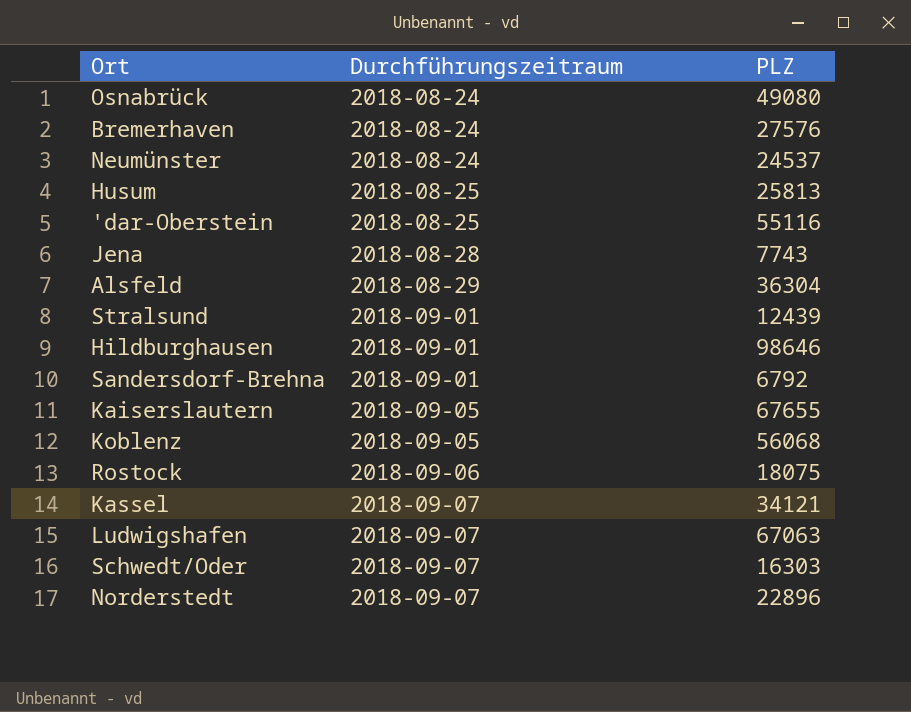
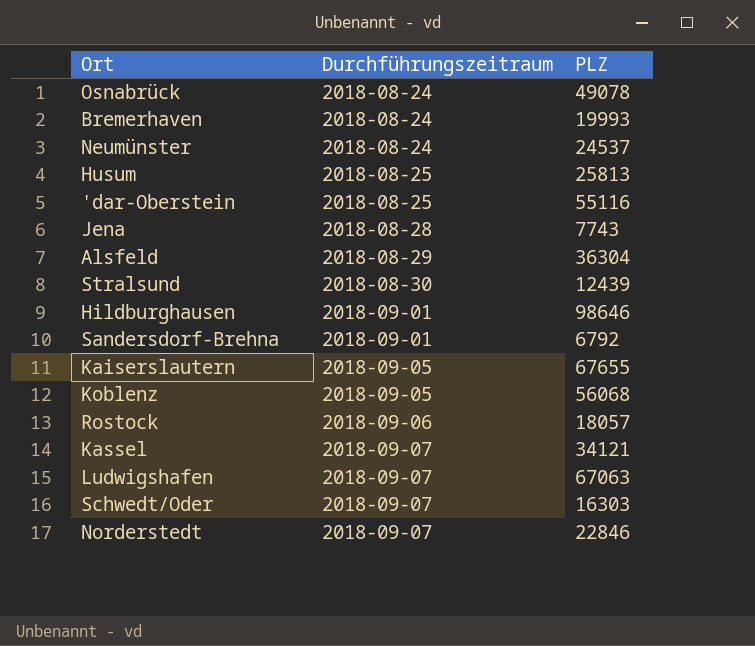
Osnabrück | PLZ: 49080 -> 49078
Bremerhaven | PLZ: 27576 -> 19993
Stralsund | Durchführungszeitraum: 2018-09-01 -> 2018-08-30
Rostock | PLZ: 18075 -> 18057
Norderstedt | PLZ: 22896 -> 22846

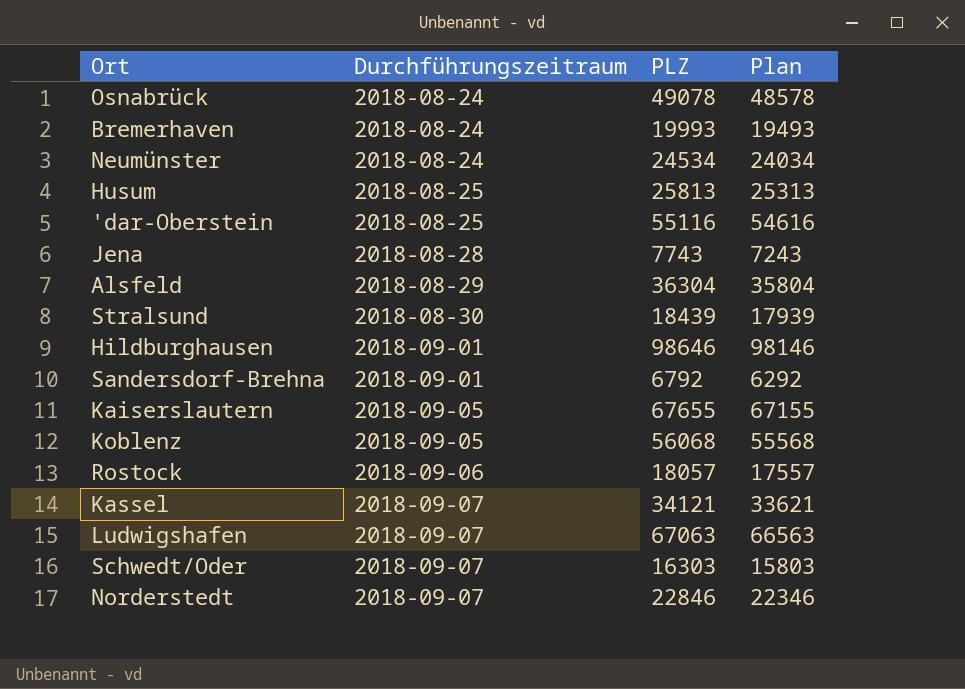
column Plan | formula: none -> [PLZ] - 500
Neumünster | PLZ: 24537 -> 24534
Stralsund | PLZ: 12439 -> 18439

